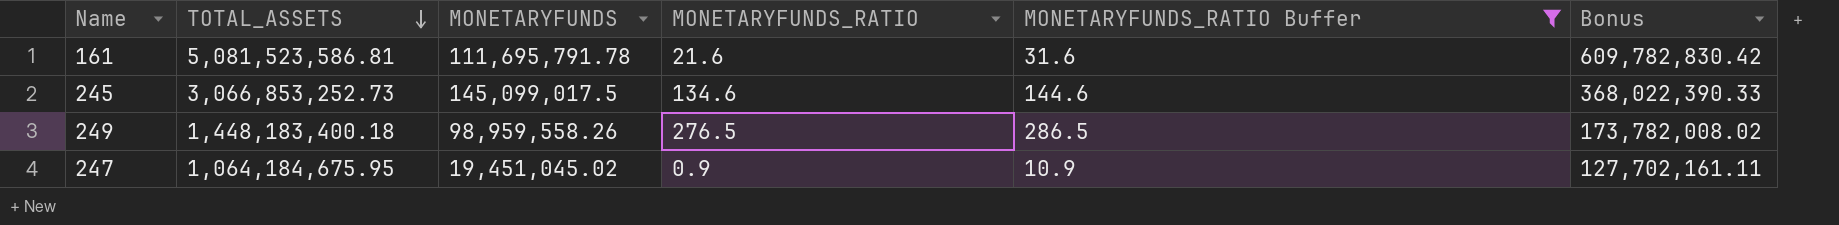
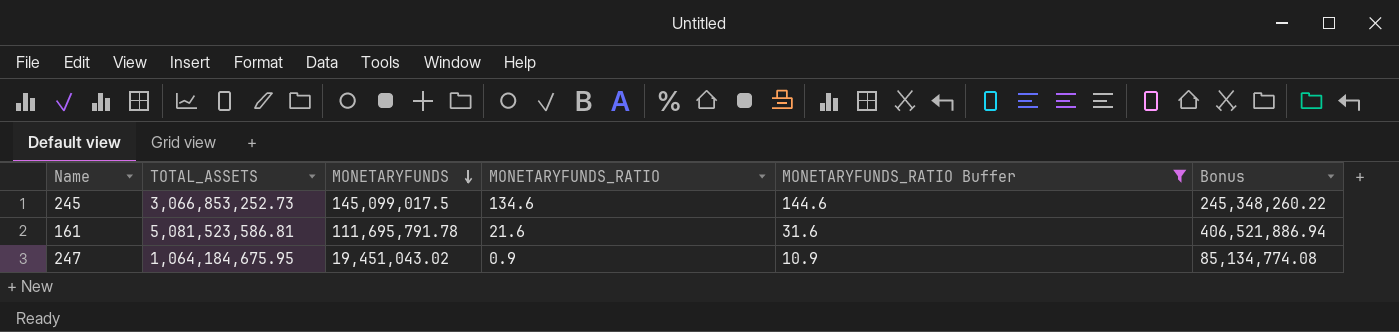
row order: TOTAL_ASSETS descending -> MONETARYFUNDS descending
column Bonus | formula: [TOTAL_ASSETS] * 0.12 -> [TOTAL_ASSETS] * 0.08
row 249: 1,448,183,400.18 | 98,959,558.26 | 276.5 | 286.5 | 173,782,008.02 -> none
247 | MONETARYFUNDS: 19,451,045.02 -> 19,451,043.02

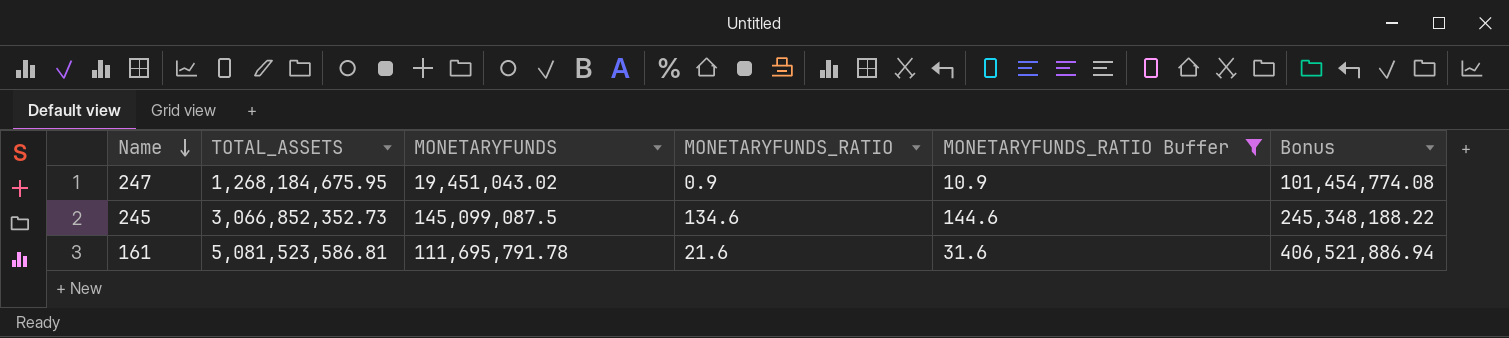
row order: MONETARYFUNDS descending -> Name descending
247 | TOTAL_ASSETS: 1,064,184,675.95 -> 1,268,184,675.95
247 | Bonus: 85,134,774.08 -> 101,454,774.08
245 | TOTAL_ASSETS: 3,066,853,252.73 -> 3,066,852,352.73
245 | MONETARYFUNDS: 145,099,017.5 -> 145,099,087.5
245 | Bonus: 245,348,260.22 -> 245,348,188.22

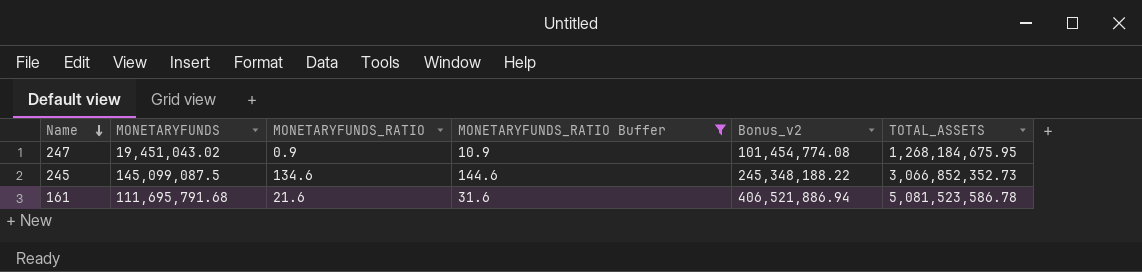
column name: Bonus -> Bonus_v2
column TOTAL_ASSETS | position: 2 -> 6
161 | MONETARYFUNDS: 111,695,791.78 -> 111,695,791.68
161 | TOTAL_ASSETS: 5,081,523,586.81 -> 5,081,523,586.78

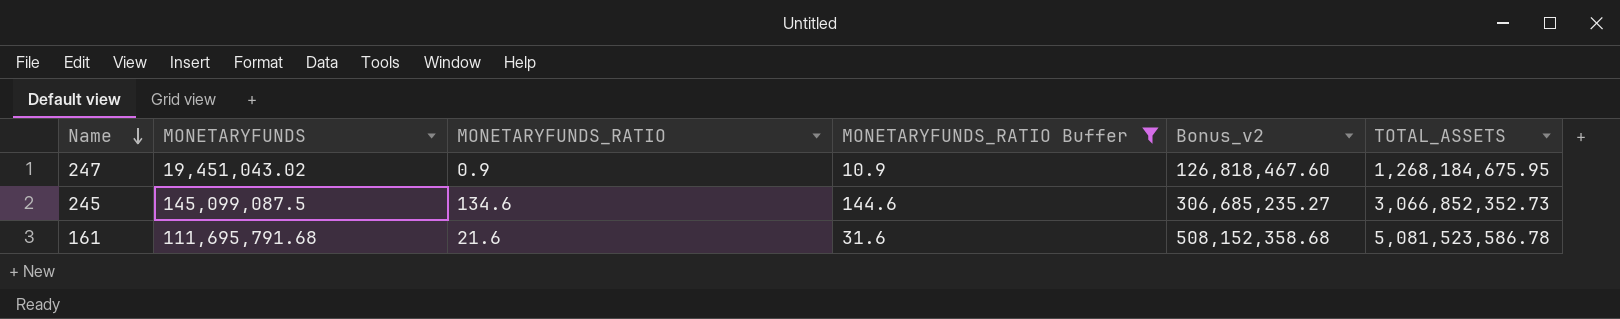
column Bonus_v2 | formula: [TOTAL_ASSETS] * 0.08 -> [TOTAL_ASSETS] * 0.1

